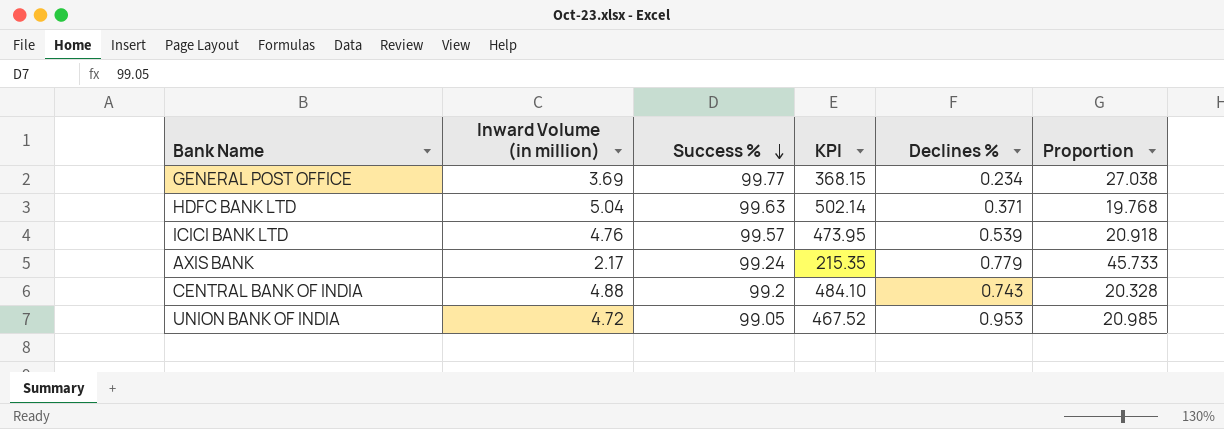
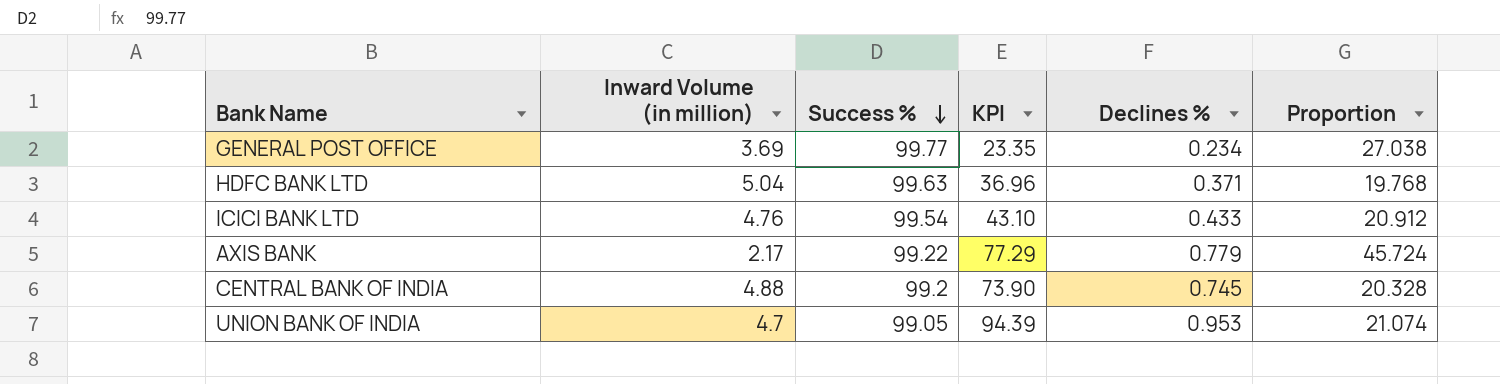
column KPI | formula: [Inward Volume (in million)] * [Success %] -> [Success %] * [Declines %]
ICICI BANK LTD | Success %: 99.57 -> 99.54
ICICI BANK LTD | Declines %: 0.539 -> 0.433
ICICI BANK LTD | Proportion: 20.918 -> 20.912
AXIS BANK | Success %: 99.24 -> 99.22
AXIS BANK | Proportion: 45.733 -> 45.724
CENTRAL BANK OF INDIA | Declines %: 0.743 -> 0.745
UNION BANK OF INDIA | Inward Volume (in million): 4.72 -> 4.7
UNION BANK OF INDIA | Proportion: 20.985 -> 21.074

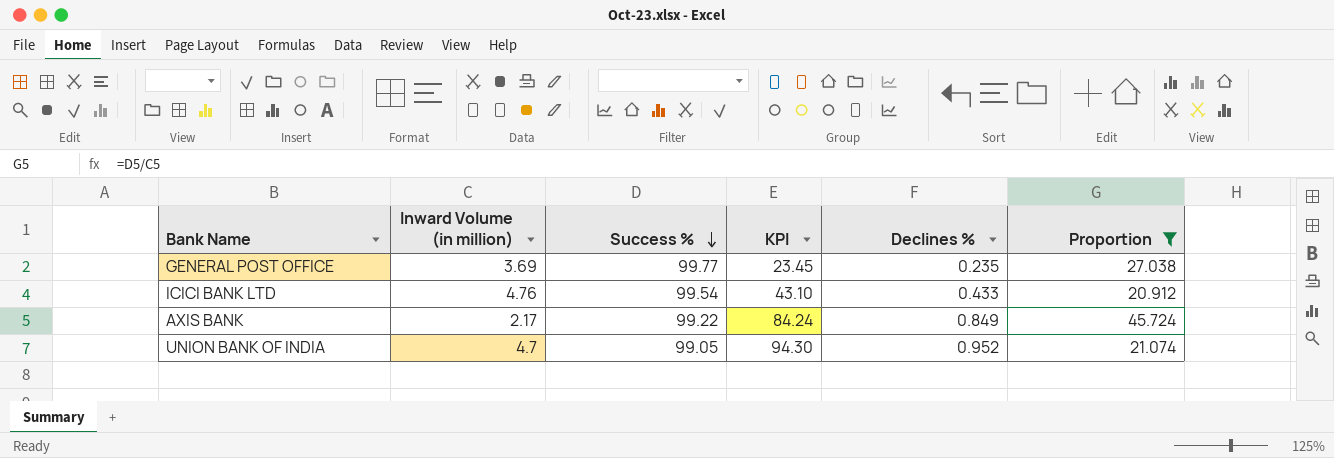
filter: none -> Proportion >= 20.912
GENERAL POST OFFICE | KPI: 23.35 -> 23.45
GENERAL POST OFFICE | Declines %: 0.234 -> 0.235
AXIS BANK | KPI: 77.29 -> 84.24
AXIS BANK | Declines %: 0.779 -> 0.849
UNION BANK OF INDIA | KPI: 94.39 -> 94.30
UNION BANK OF INDIA | Declines %: 0.953 -> 0.952

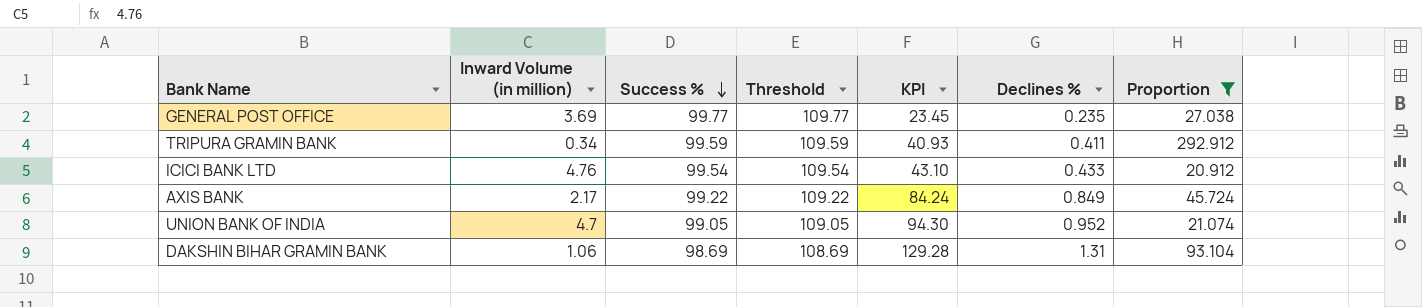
column Threshold | formula: none -> [Success %] + 10
row TRIPURA GRAMIN BANK: none -> 0.34 | 99.59 | 109.59 | 40.93 | 0.411 | 292.912
row DAKSHIN BIHAR GRAMIN BANK: none -> 1.06 | 98.69 | 108.69 | 129.28 | 1.31 | 93.104

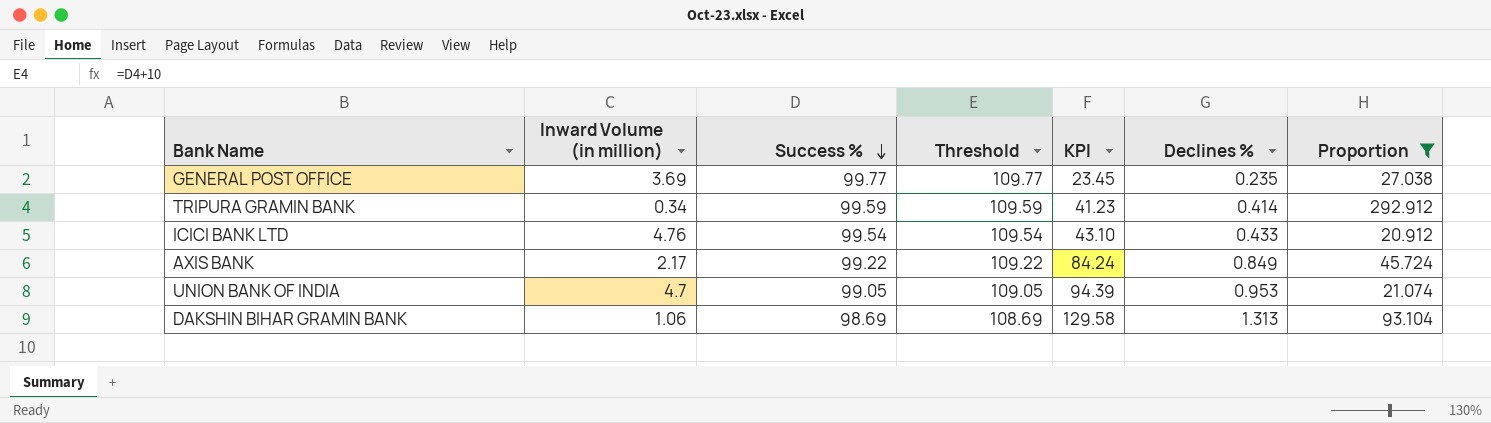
TRIPURA GRAMIN BANK | KPI: 40.93 -> 41.23
TRIPURA GRAMIN BANK | Declines %: 0.411 -> 0.414
UNION BANK OF INDIA | KPI: 94.30 -> 94.39
UNION BANK OF INDIA | Declines %: 0.952 -> 0.953
DAKSHIN BIHAR GRAMIN BANK | KPI: 129.28 -> 129.58
DAKSHIN BIHAR GRAMIN BANK | Declines %: 1.31 -> 1.313

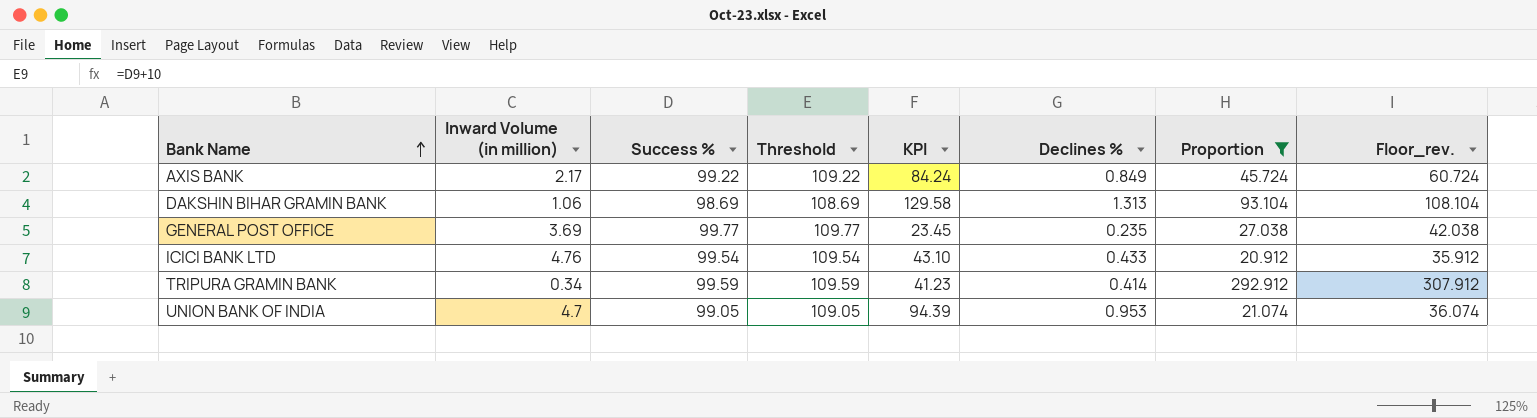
row order: Success % descending -> Bank Name ascending
column Floor_rev. | formula: none -> [Proportion] + 15

